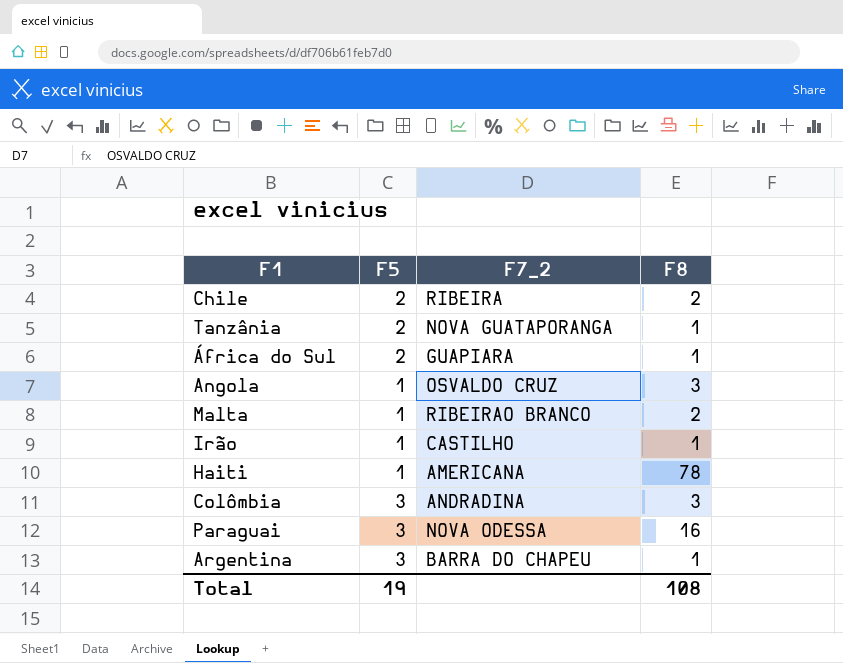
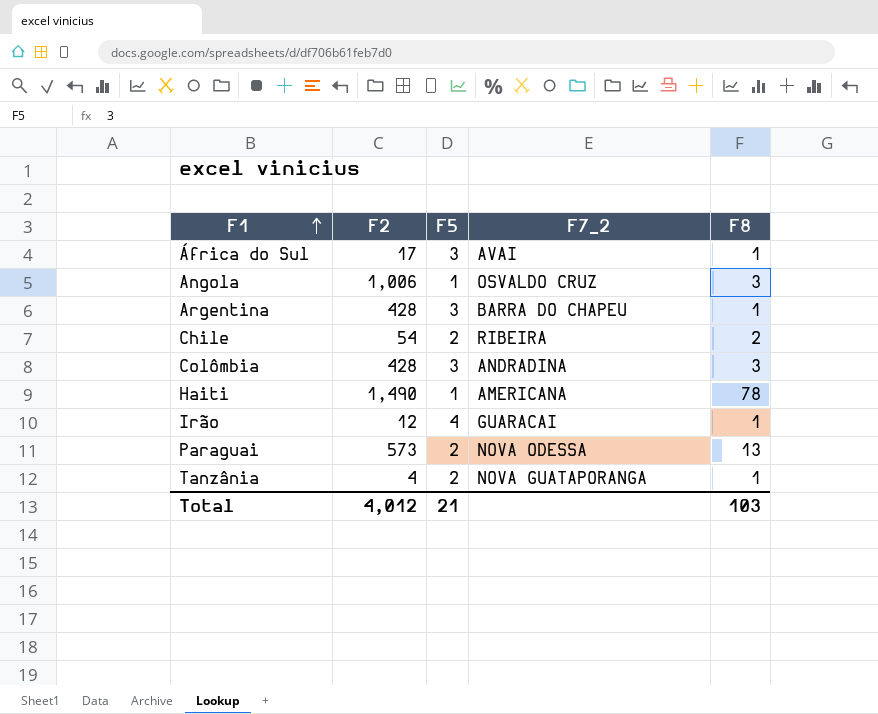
row order: none -> F1 ascending
column F2 | position: none -> 2
row Malta: 1 | RIBEIRAO BRANCO | 2 -> none
África do Sul | F5: 2 -> 3
África do Sul | F7_2: GUAPIARA -> AVAI
Irão | F5: 1 -> 4
Irão | F7_2: CASTILHO -> GUARACAI
Paraguai | F5: 3 -> 2
Paraguai | F8: 16 -> 13
Total | F5: 19 -> 21
Total | F8: 108 -> 103

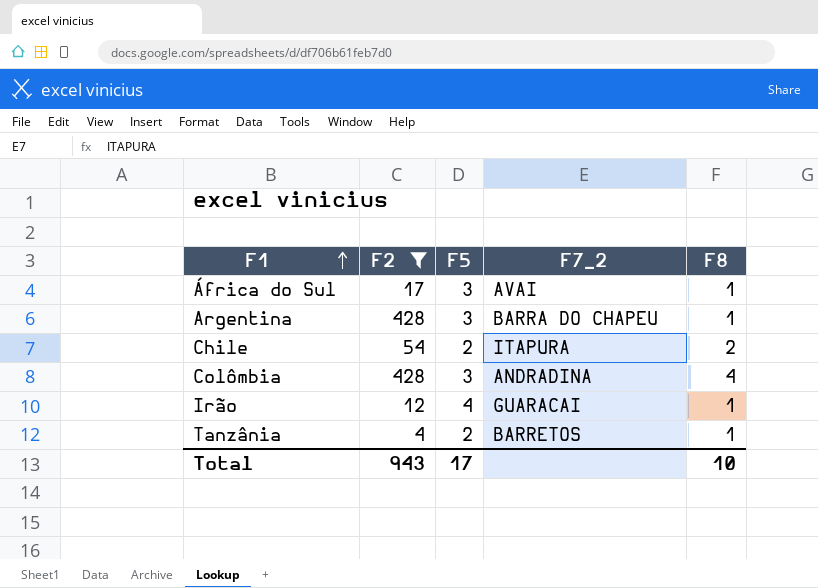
filter: none -> F2 <= 428
Chile | F7_2: RIBEIRA -> ITAPURA
Colômbia | F8: 3 -> 4
Tanzânia | F7_2: NOVA GUATAPORANGA -> BARRETOS
Total | F2: 4,012 -> 943
Total | F5: 21 -> 17
Total | F8: 103 -> 10

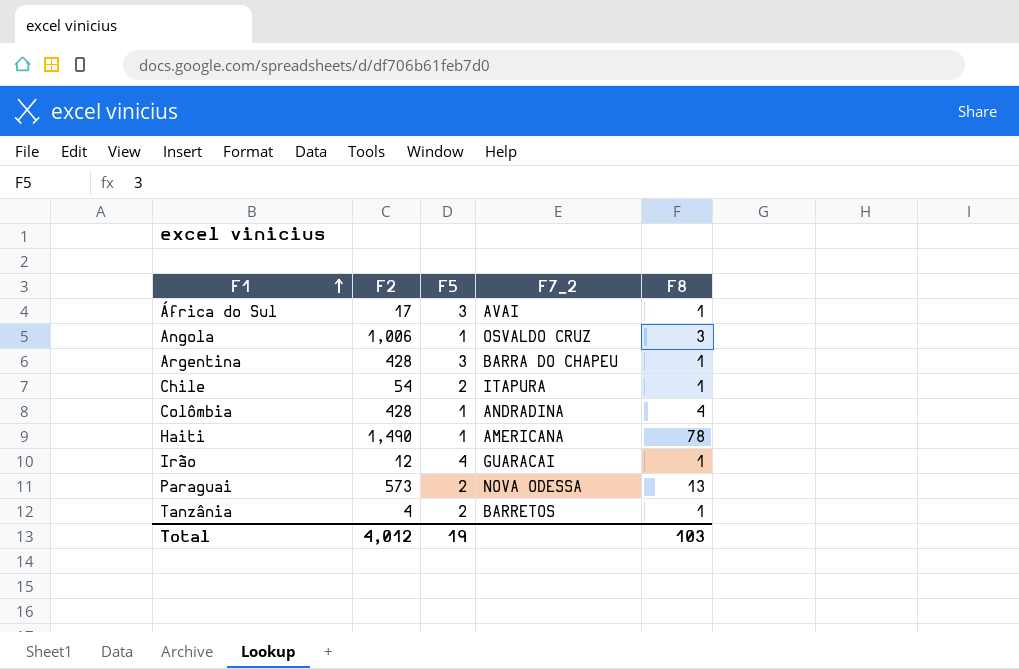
filter: F2 <= 428 -> none
Chile | F8: 2 -> 1
Colômbia | F5: 3 -> 1
Total | F2: 943 -> 4,012
Total | F5: 17 -> 19
Total | F8: 10 -> 103

